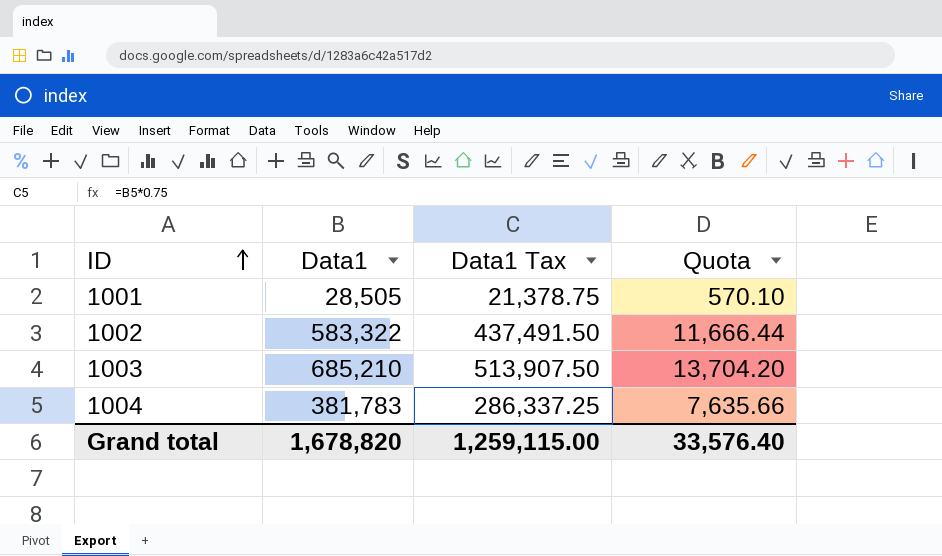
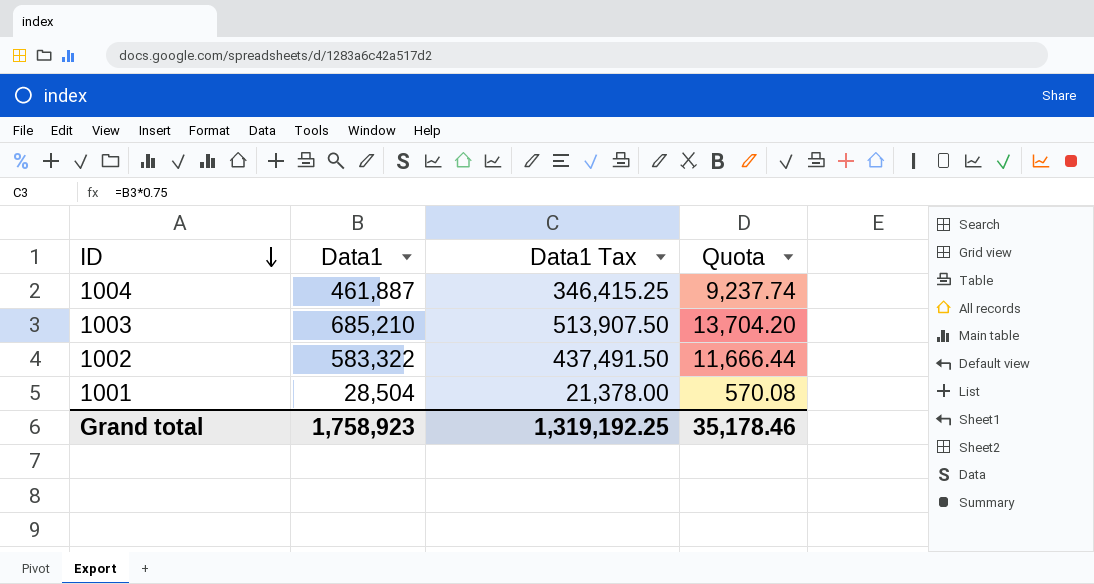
row order: ID ascending -> ID descending
1004 | Data1: 381,783 -> 461,887
1004 | Data1 Tax: 286,337.25 -> 346,415.25
1004 | Quota: 7,635.66 -> 9,237.74
1001 | Data1: 28,505 -> 28,504
1001 | Data1 Tax: 21,378.75 -> 21,378.00
1001 | Quota: 570.10 -> 570.08
Grand total | Data1: 1,678,820 -> 1,758,923
Grand total | Data1 Tax: 1,259,115.00 -> 1,319,192.25
Grand total | Quota: 33,576.40 -> 35,178.46

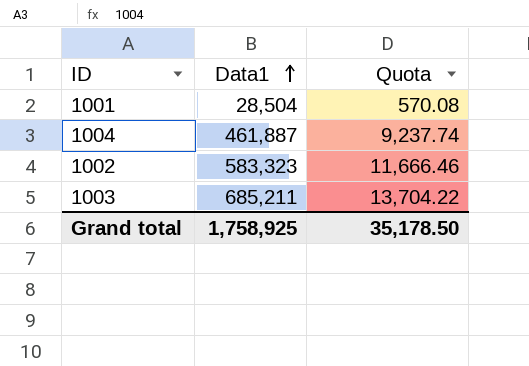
row order: ID descending -> Data1 ascending
column Data1 Tax | formula: [Data1] * 0.75 -> none
1002 | Data1: 583,322 -> 583,323
1002 | Quota: 11,666.44 -> 11,666.46
1003 | Data1: 685,210 -> 685,211
1003 | Quota: 13,704.20 -> 13,704.22
Grand total | Data1: 1,758,923 -> 1,758,925
Grand total | Quota: 35,178.46 -> 35,178.50

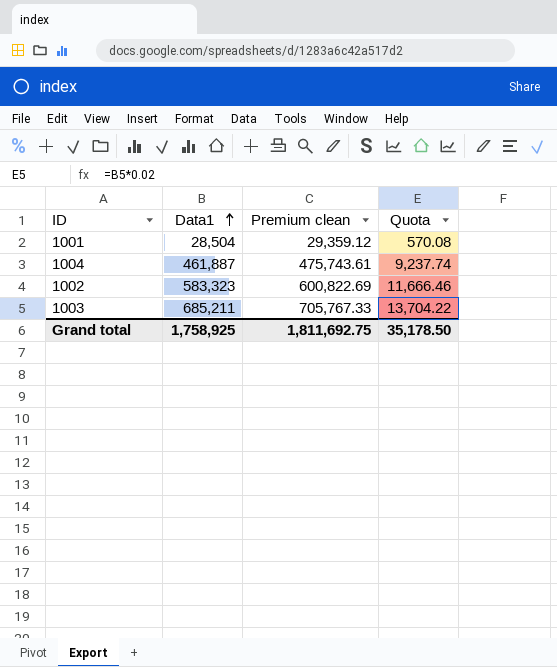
column Premium clean | formula: none -> [Data1] * 1.03

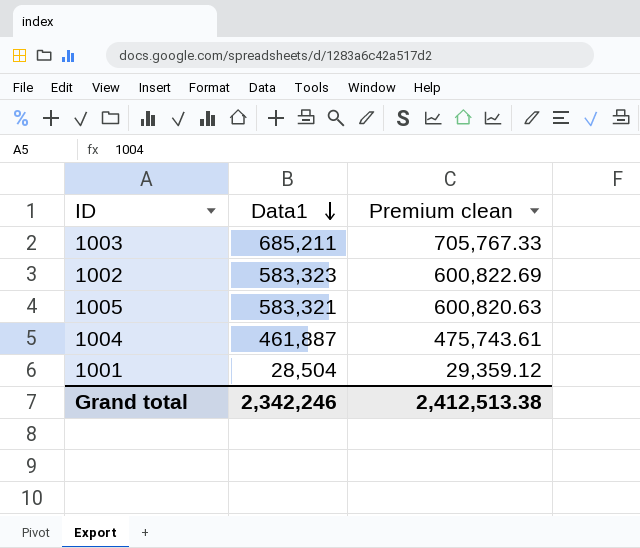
row order: Data1 ascending -> Data1 descending
column Quota | formula: [Data1] * 0.02 -> none
row 1005: none -> 583,321 | 600,820.63
Grand total | Data1: 1,758,925 -> 2,342,246
Grand total | Premium clean: 1,811,692.75 -> 2,412,513.38

